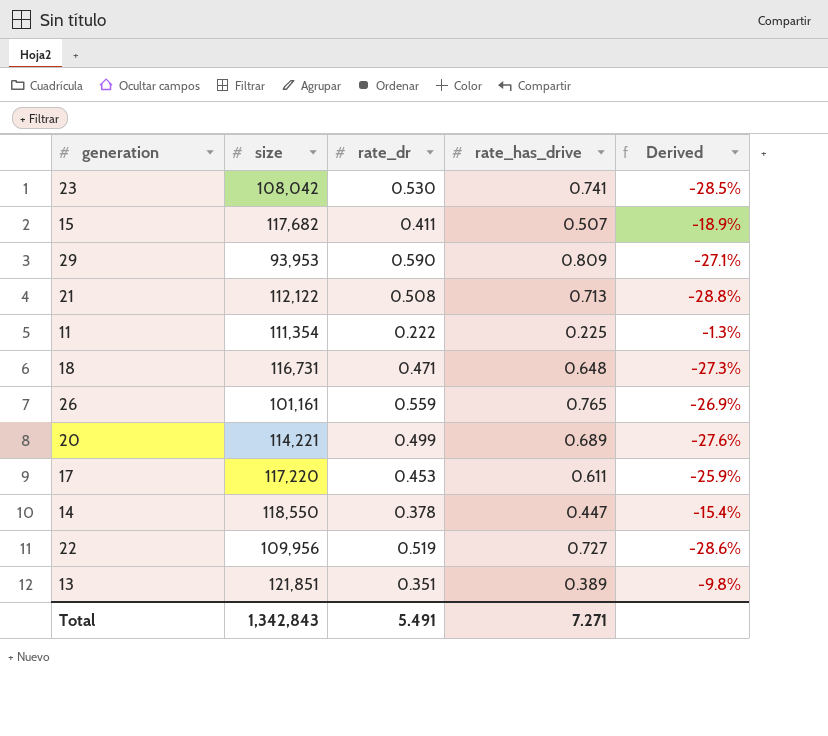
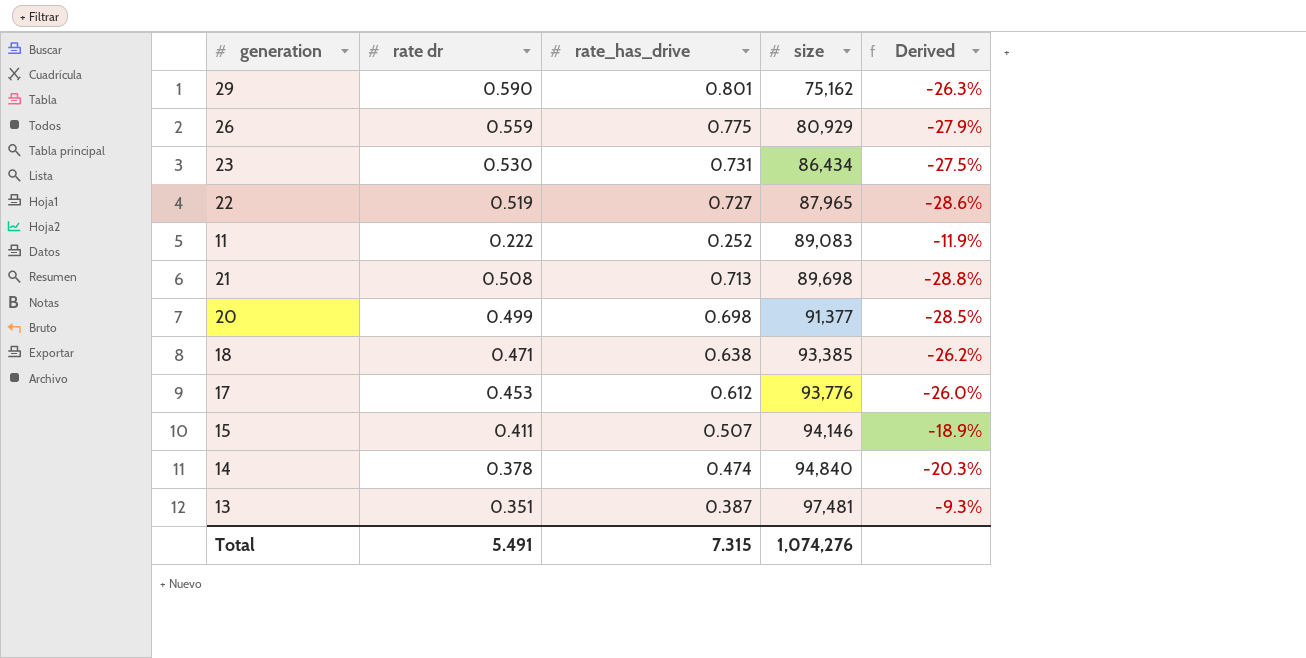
row order: none -> size ascending
column name: rate_dr -> rate dr
column size | position: 2 -> 4
29 | rate_has_drive: 0.809 -> 0.801
29 | size: 93,953 -> 75,162
29 | Derived: -27.1% -> -26.3%
26 | rate_has_drive: 0.765 -> 0.775
26 | size: 101,161 -> 80,929
26 | Derived: -26.9% -> -27.9%
23 | rate_has_drive: 0.741 -> 0.731
23 | size: 108,042 -> 86,434
23 | Derived: -28.5% -> -27.5%
22 | size: 109,956 -> 87,965
11 | rate_has_drive: 0.225 -> 0.252
11 | size: 111,354 -> 89,083
11 | Derived: -1.3% -> -11.9%
21 | size: 112,122 -> 89,698
20 | rate_has_drive: 0.689 -> 0.698
20 | size: 114,221 -> 91,377
20 | Derived: -27.6% -> -28.5%
18 | rate_has_drive: 0.648 -> 0.638
18 | size: 116,731 -> 93,385
18 | Derived: -27.3% -> -26.2%
17 | rate_has_drive: 0.611 -> 0.612
17 | size: 117,220 -> 93,776
17 | Derived: -25.9% -> -26.0%
15 | size: 117,682 -> 94,146
14 | rate_has_drive: 0.447 -> 0.474
14 | size: 118,550 -> 94,840
14 | Derived: -15.4% -> -20.3%
13 | rate_has_drive: 0.389 -> 0.387
13 | size: 121,851 -> 97,481
13 | Derived: -9.8% -> -9.3%
Total | rate_has_drive: 7.271 -> 7.315
Total | size: 1,342,843 -> 1,074,276

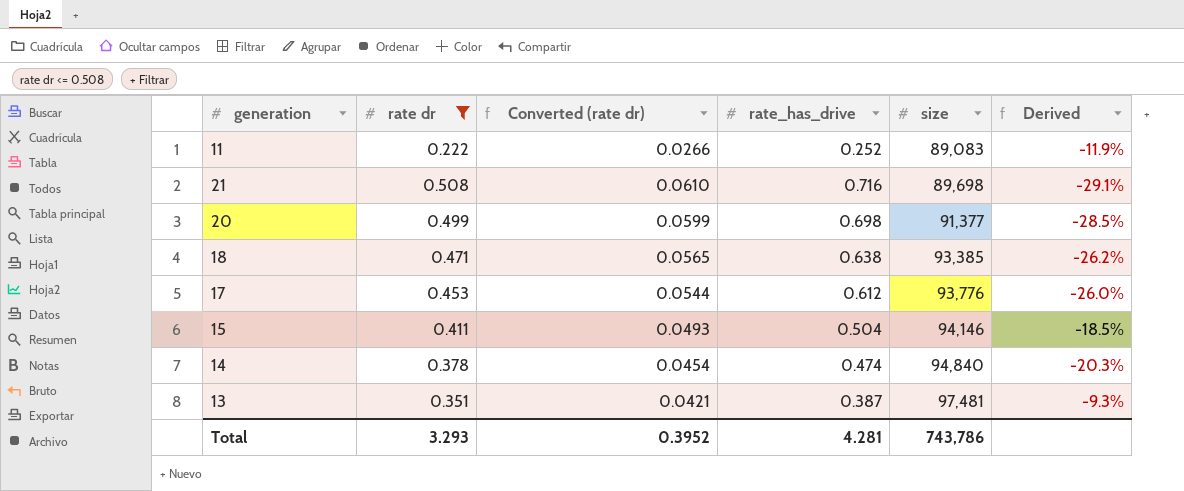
filter: none -> rate dr <= 0.508
column Converted (rate dr) | formula: none -> [rate dr] * 0.12
21 | rate_has_drive: 0.713 -> 0.716
21 | Derived: -28.8% -> -29.1%
15 | rate_has_drive: 0.507 -> 0.504
15 | Derived: -18.9% -> -18.5%
Total | rate dr: 5.491 -> 3.293
Total | rate_has_drive: 7.315 -> 4.281
Total | size: 1,074,276 -> 743,786

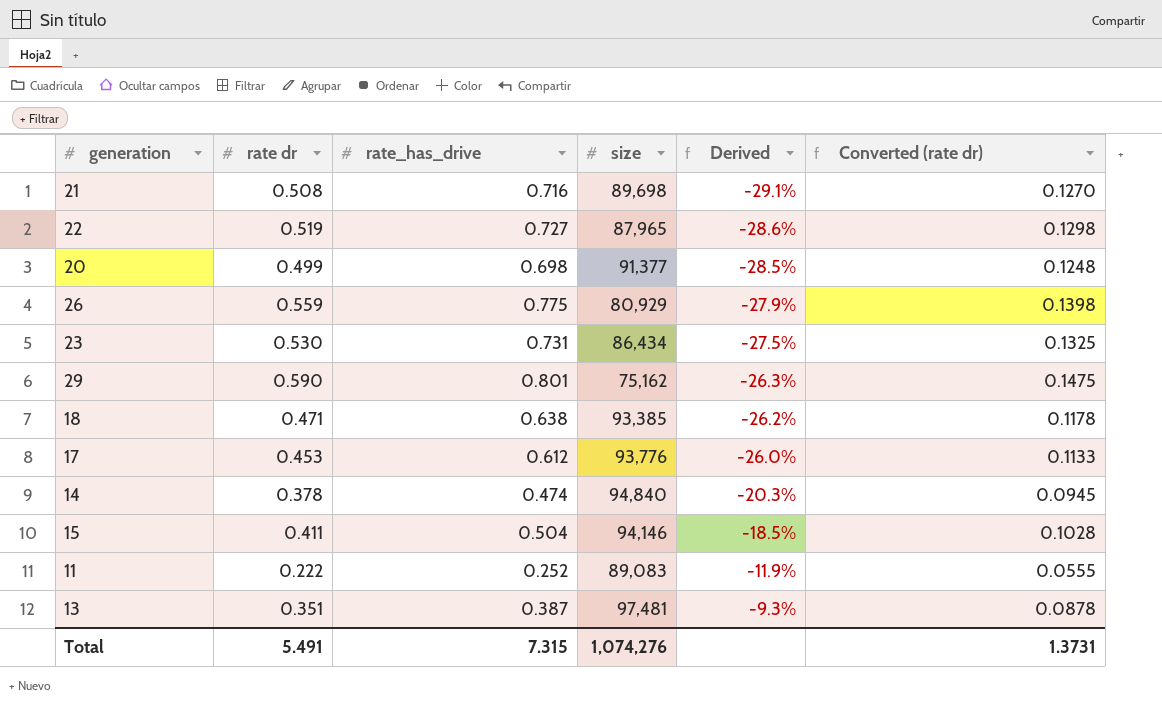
filter: rate dr <= 0.508 -> none
row order: size ascending -> Derived ascending
column Converted (rate dr) | formula: [rate dr] * 0.12 -> [rate dr] * 0.25
column Converted (rate dr) | position: 3 -> 6
Total | rate dr: 3.293 -> 5.491
Total | rate_has_drive: 4.281 -> 7.315
Total | size: 743,786 -> 1,074,276
Total | Converted (rate dr): 0.3952 -> 1.3731

